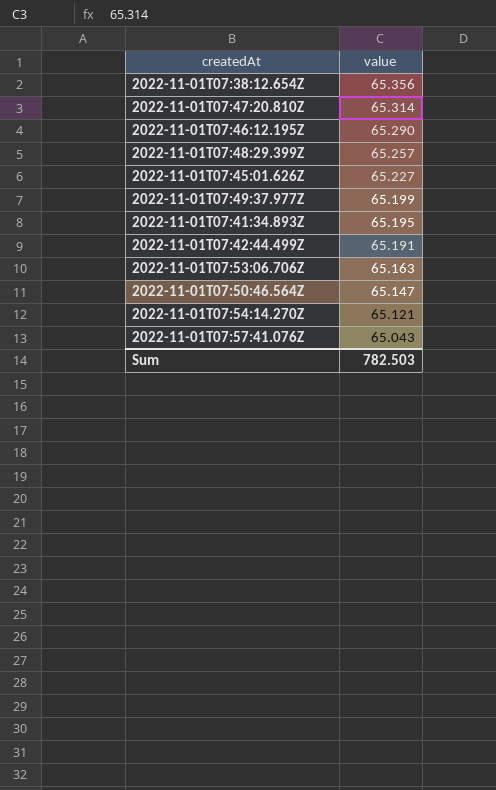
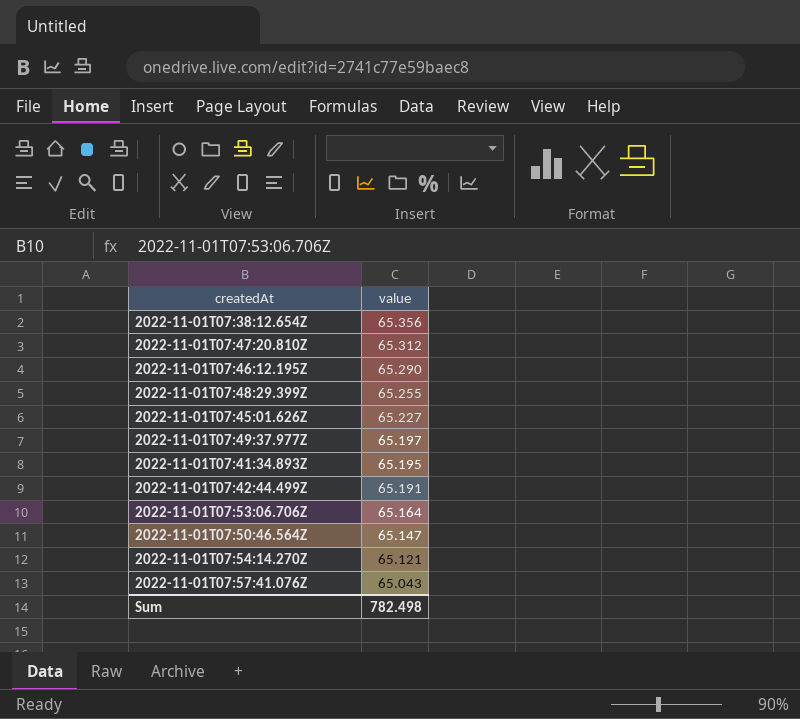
2022-11-01T07:47:20.810Z | value: 65.314 -> 65.312
2022-11-01T07:48:29.399Z | value: 65.257 -> 65.255
2022-11-01T07:49:37.977Z | value: 65.199 -> 65.197
2022-11-01T07:53:06.706Z | value: 65.163 -> 65.164
Sum | value: 782.503 -> 782.498

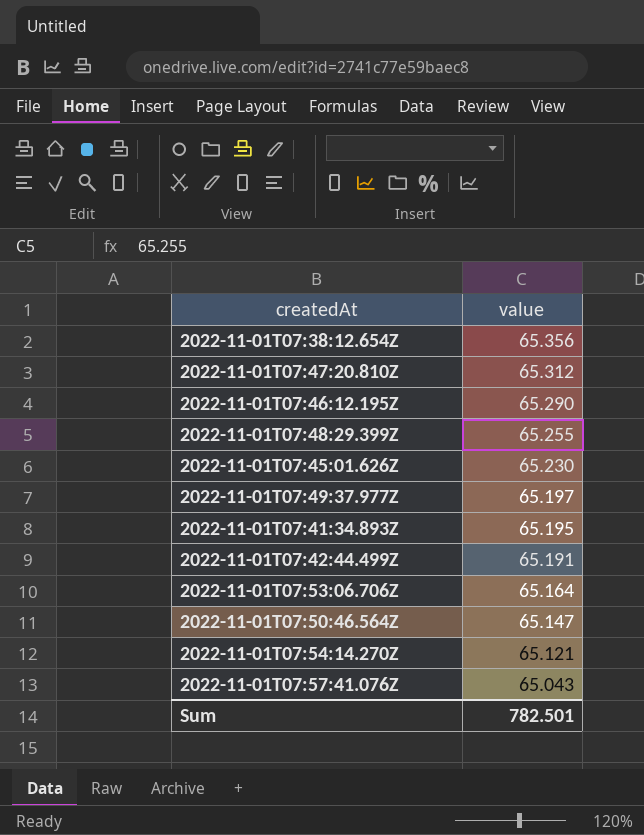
2022-11-01T07:45:01.626Z | value: 65.227 -> 65.230
Sum | value: 782.498 -> 782.501

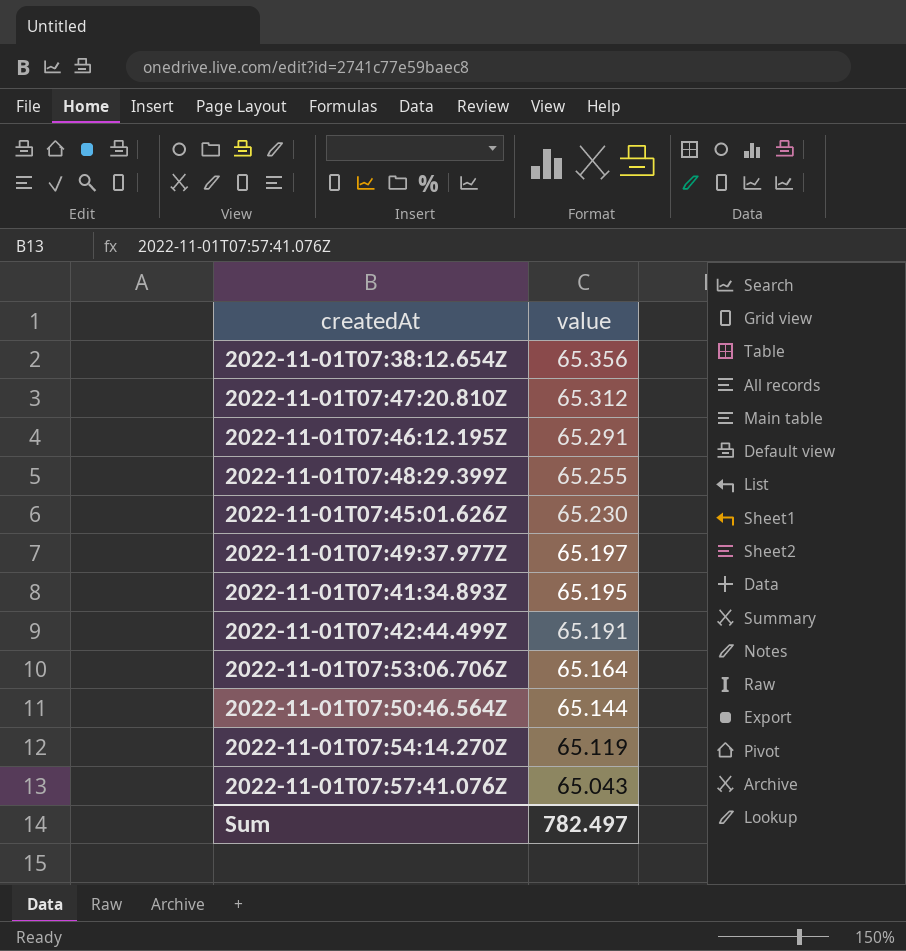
2022-11-01T07:46:12.195Z | value: 65.290 -> 65.291
2022-11-01T07:50:46.564Z | value: 65.147 -> 65.144
2022-11-01T07:54:14.270Z | value: 65.121 -> 65.119
Sum | value: 782.501 -> 782.497

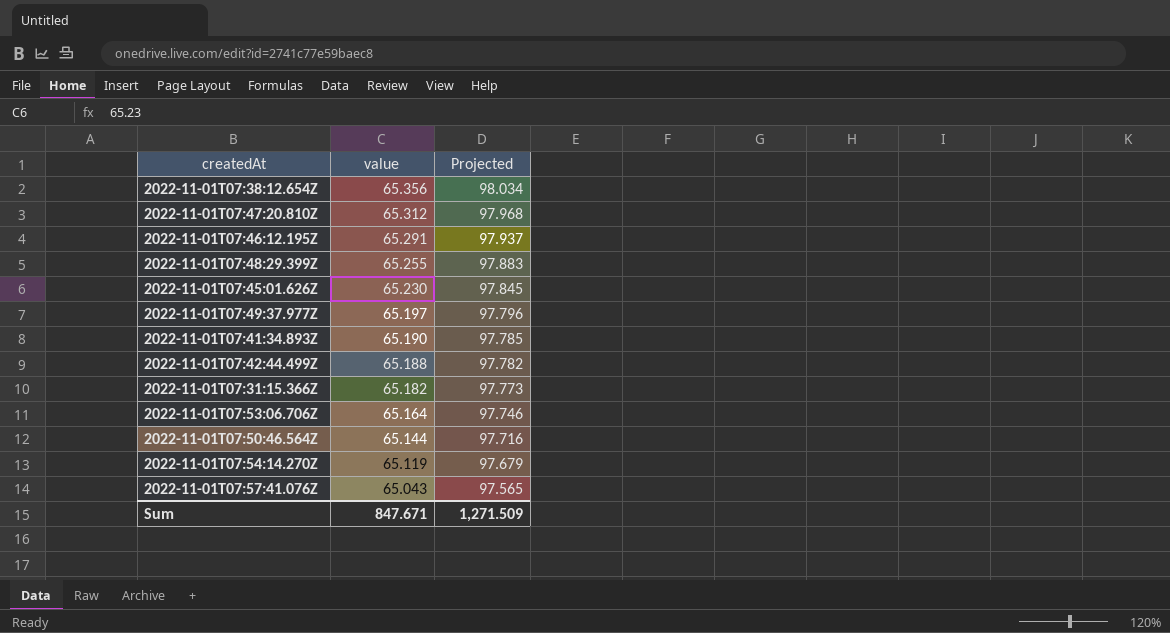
column Projected | formula: none -> [value] * 1.5
2022-11-01T07:41:34.893Z | value: 65.195 -> 65.190
2022-11-01T07:42:44.499Z | value: 65.191 -> 65.188
row 2022-11-01T07:31:15.366Z: none -> 65.182 | 97.773
Sum | value: 782.497 -> 847.671

